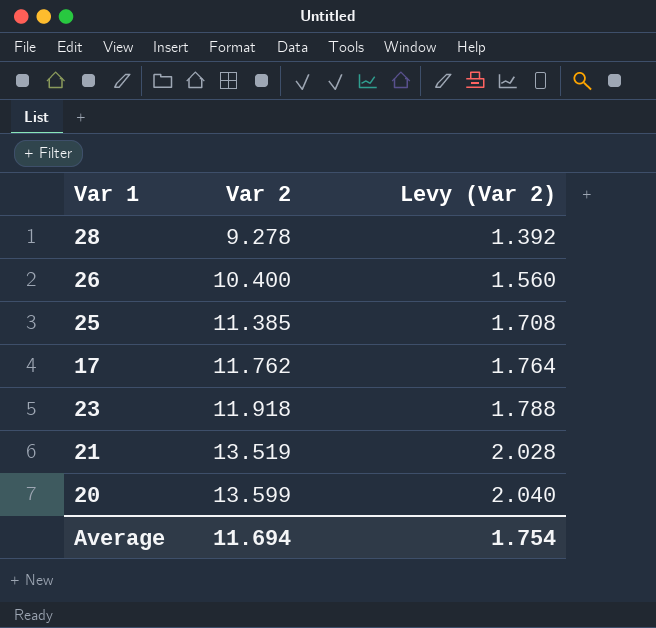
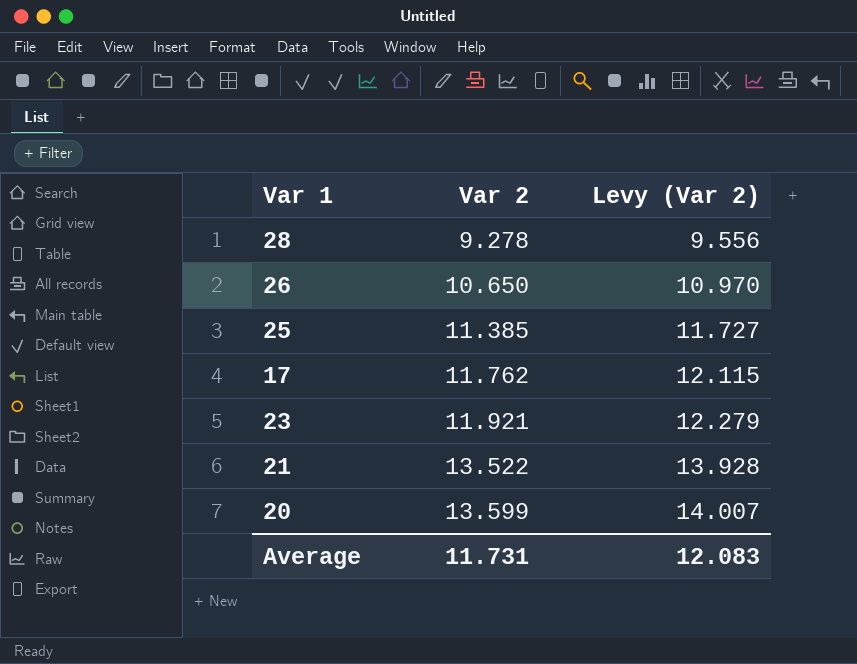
column Levy (Var 2) | formula: [Var 2] * 0.15 -> [Var 2] * 1.03
26 | Var 2: 10.400 -> 10.650
23 | Var 2: 11.918 -> 11.921
21 | Var 2: 13.519 -> 13.522
Average | Var 2: 11.694 -> 11.731
Average | Levy (Var 2): 1.754 -> 12.083

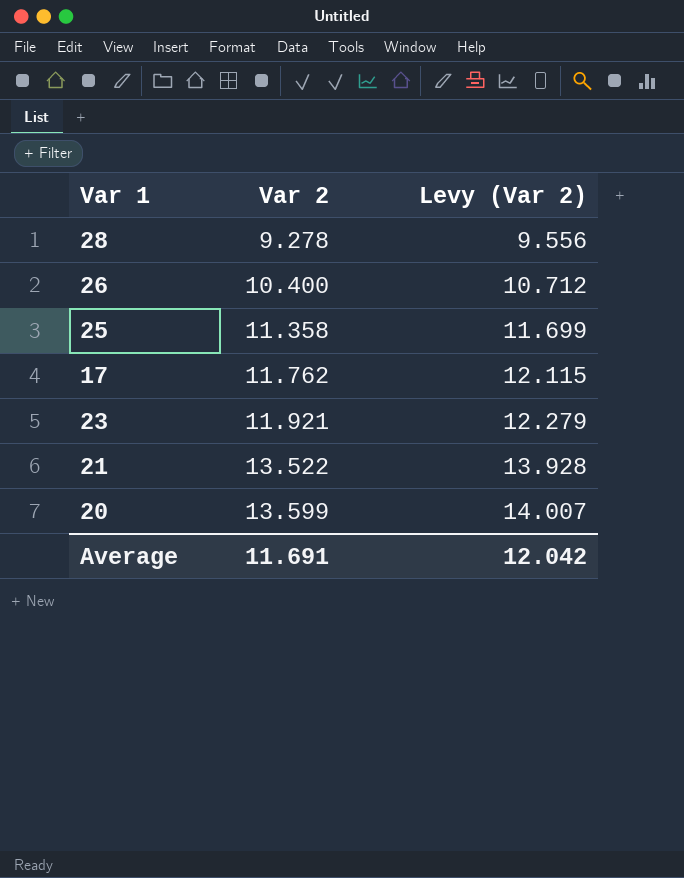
26 | Var 2: 10.650 -> 10.400
26 | Levy (Var 2): 10.970 -> 10.712
25 | Var 2: 11.385 -> 11.358
25 | Levy (Var 2): 11.727 -> 11.699
Average | Var 2: 11.731 -> 11.691
Average | Levy (Var 2): 12.083 -> 12.042

